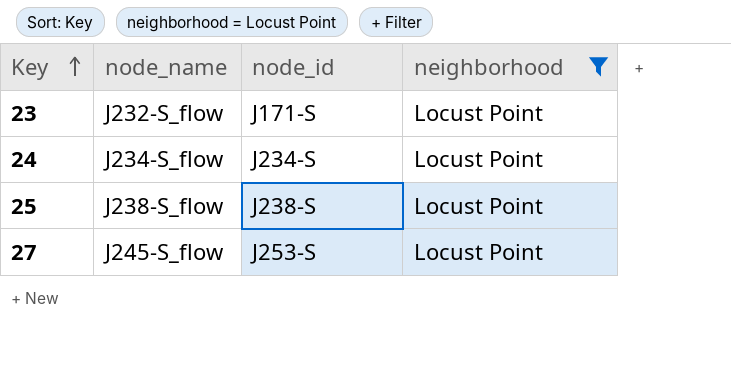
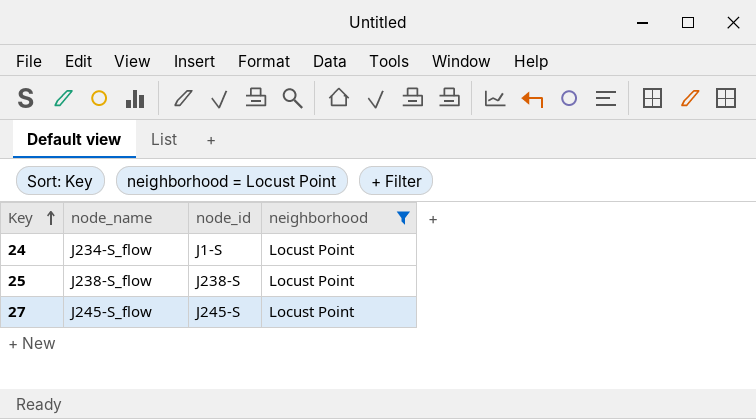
row 23: J232-S_flow | J171-S | Locust Point -> none
24 | node_id: J234-S -> J1-S
27 | node_id: J253-S -> J245-S

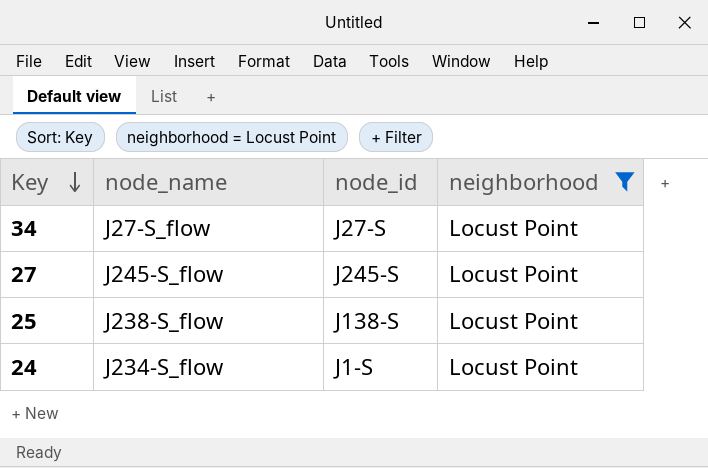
row order: Key ascending -> Key descending
row 34: none -> J27-S_flow | J27-S | Locust Point
25 | node_id: J238-S -> J138-S

